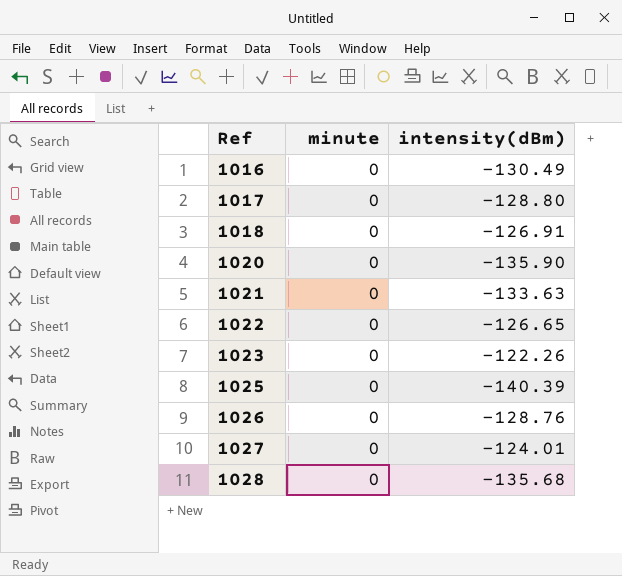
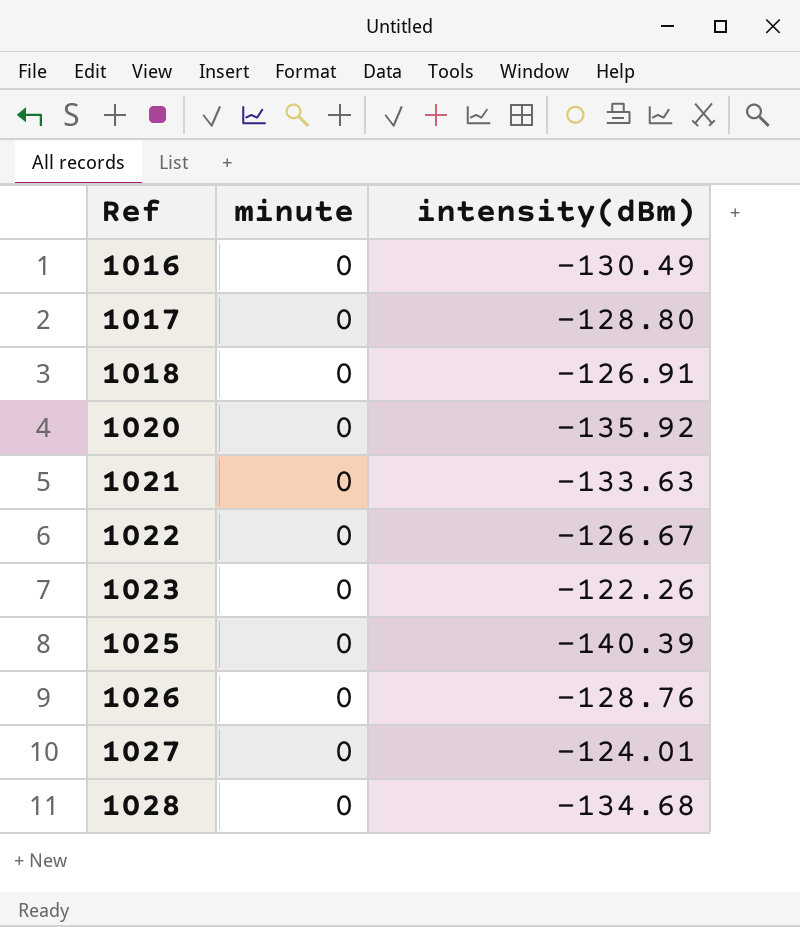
1020 | intensity(dBm): -135.90 -> -135.92
1022 | intensity(dBm): -126.65 -> -126.67
1028 | intensity(dBm): -135.68 -> -134.68

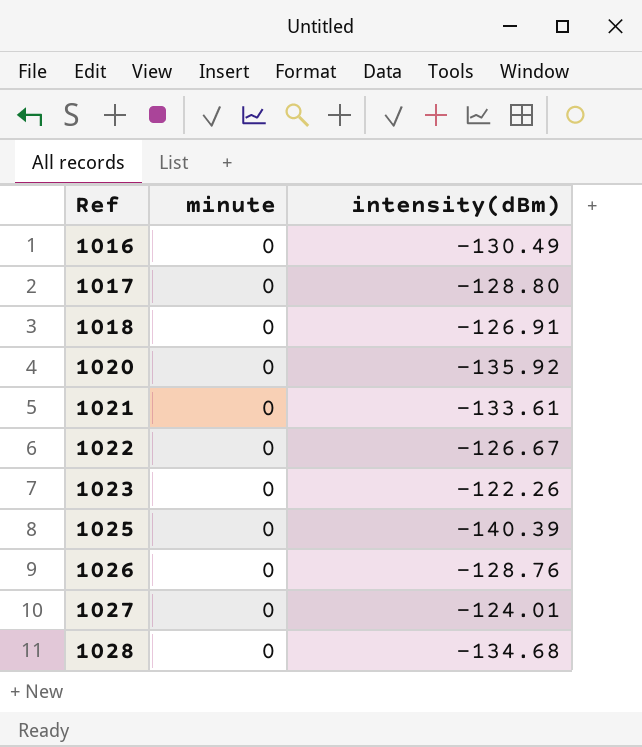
1021 | intensity(dBm): -133.63 -> -133.61

